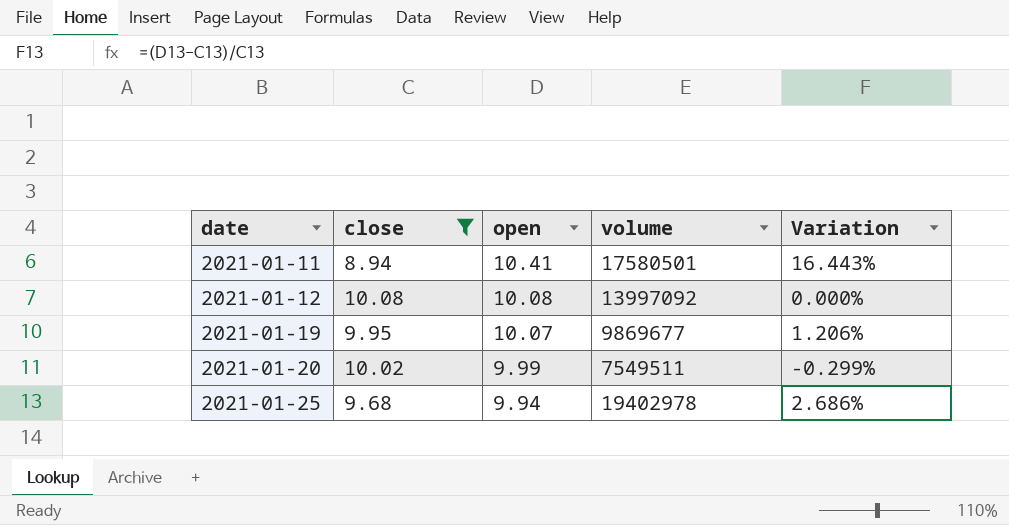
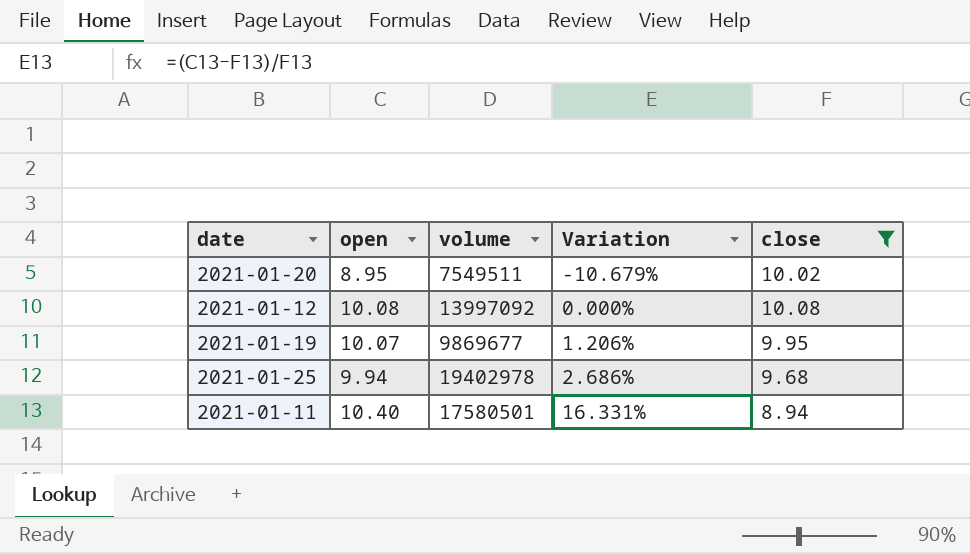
row order: date ascending -> Variation ascending
column close | position: 2 -> 5
2021-01-20 | open: 9.99 -> 8.95
2021-01-20 | Variation: -0.299% -> -10.679%
2021-01-11 | open: 10.41 -> 10.40
2021-01-11 | Variation: 16.443% -> 16.331%

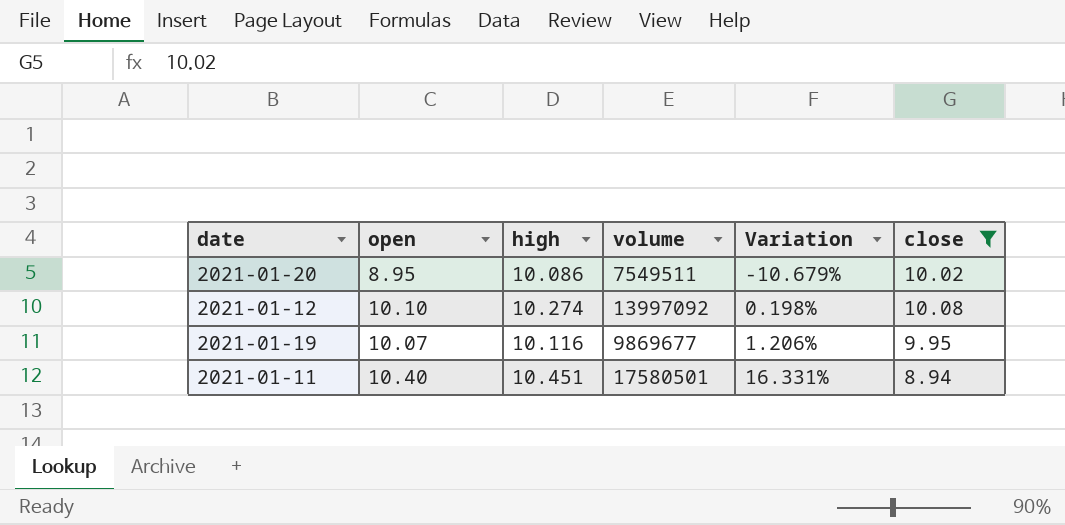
column high | position: none -> 3
row 2021-01-25: 9.94 | 19402978 | 2.686% | 9.68 -> none
2021-01-12 | open: 10.08 -> 10.10
2021-01-12 | Variation: 0.000% -> 0.198%

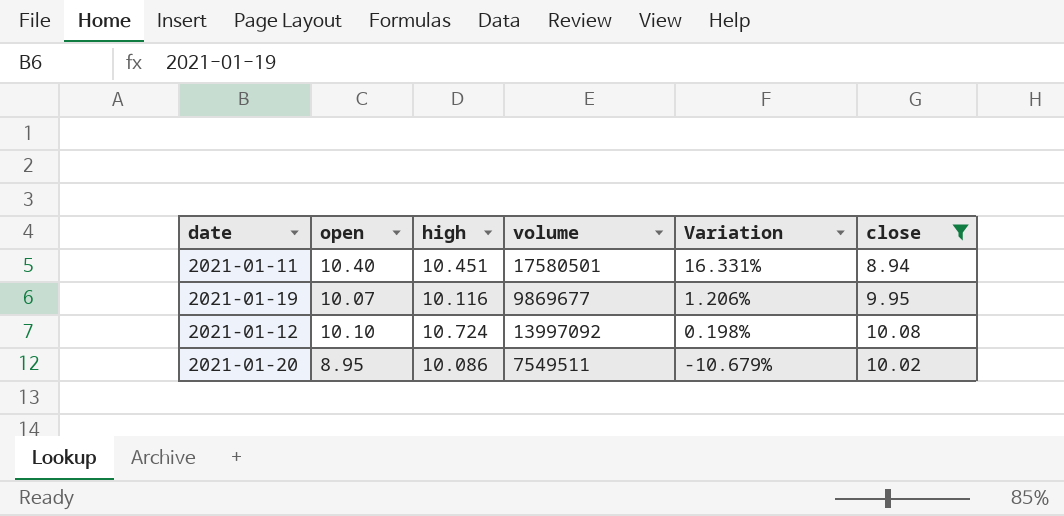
row order: Variation ascending -> Variation descending
2021-01-12 | high: 10.274 -> 10.724

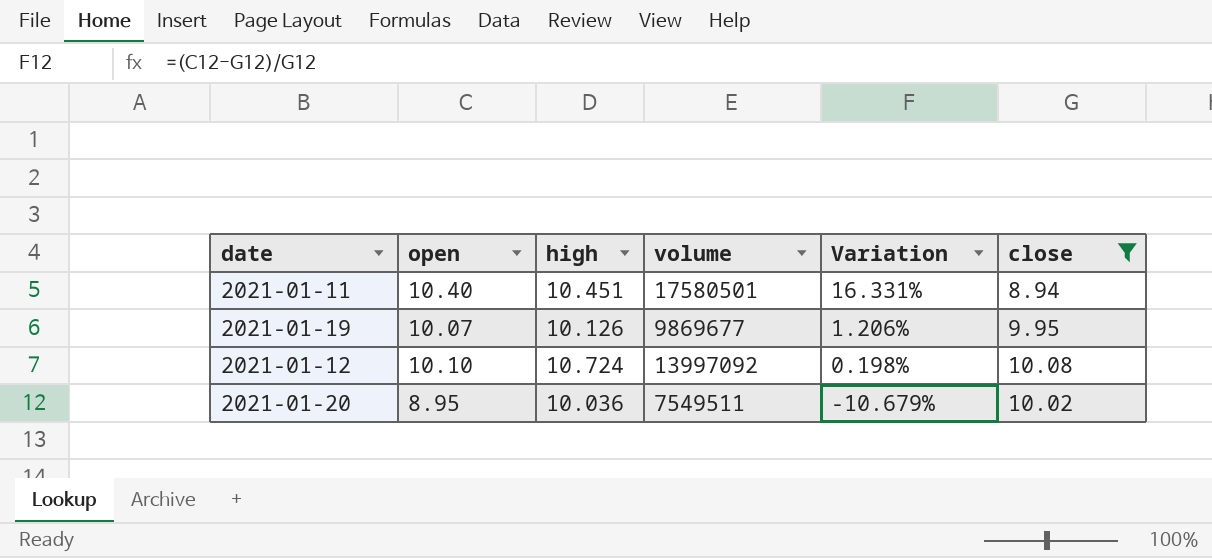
2021-01-19 | high: 10.116 -> 10.126
2021-01-20 | high: 10.086 -> 10.036

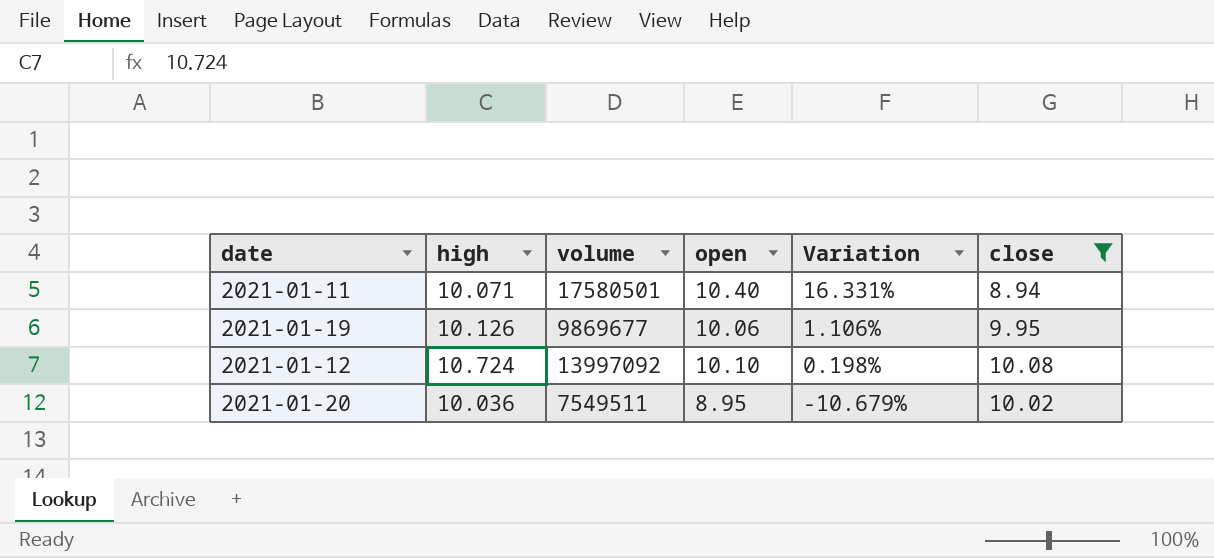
column open | position: 2 -> 4
2021-01-11 | high: 10.451 -> 10.071
2021-01-19 | open: 10.07 -> 10.06
2021-01-19 | Variation: 1.206% -> 1.106%

